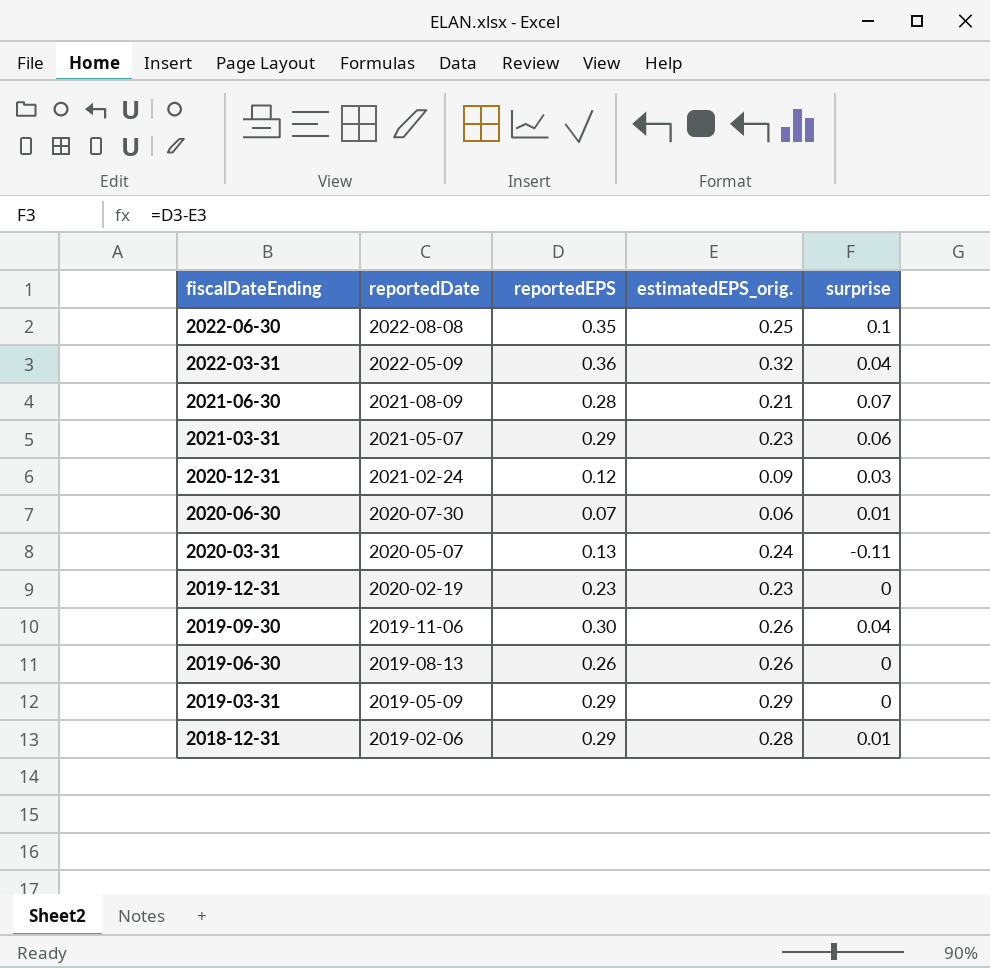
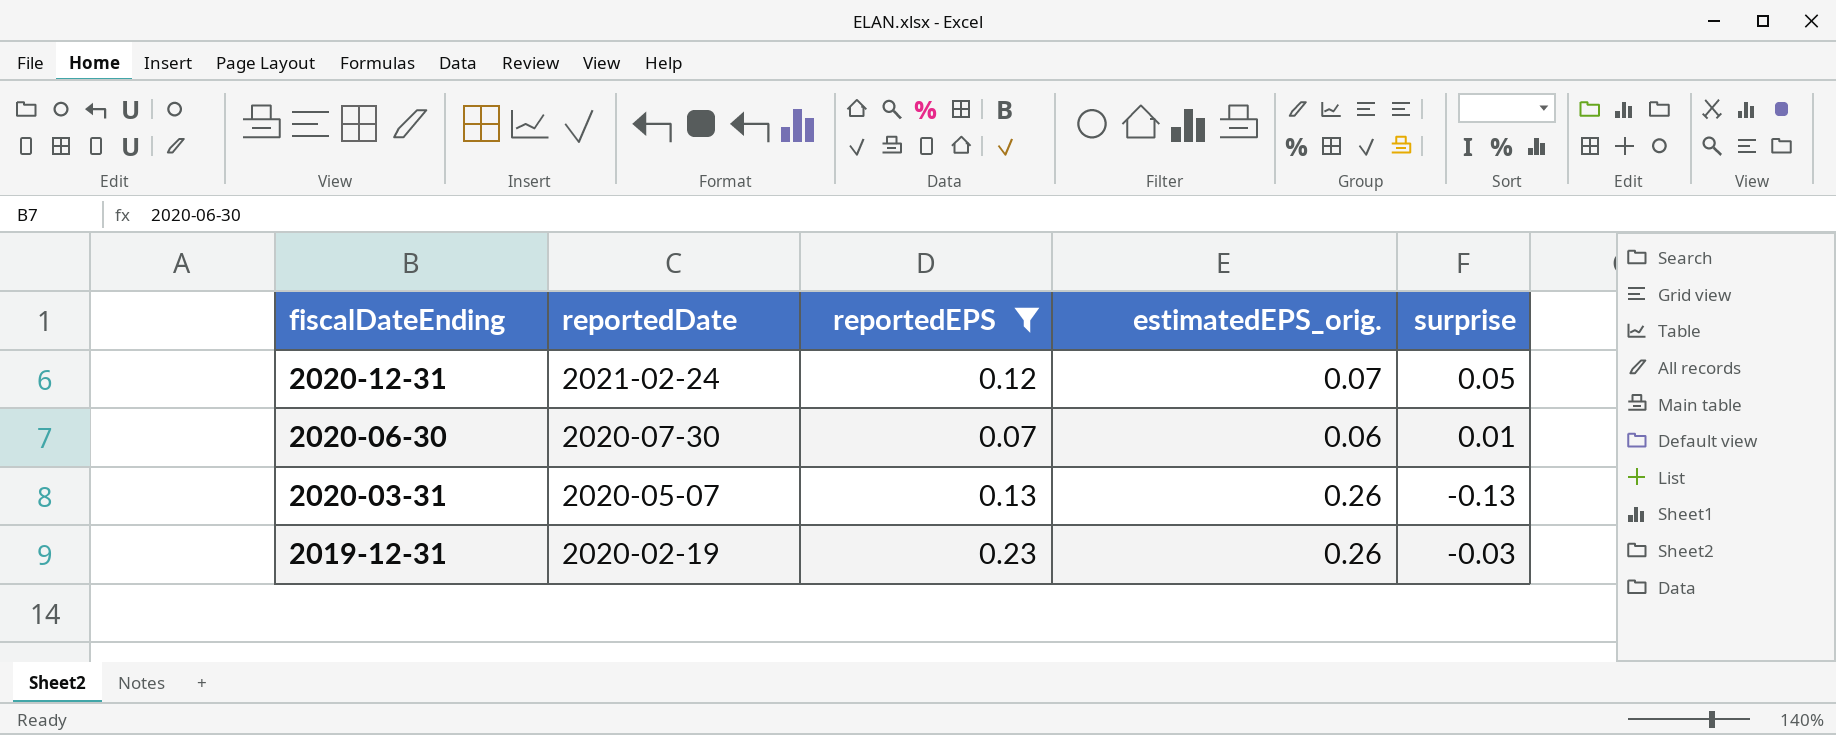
filter: none -> reportedEPS <= 0.23
2020-12-31 | estimatedEPS_orig.: 0.09 -> 0.07
2020-12-31 | surprise: 0.03 -> 0.05
2020-03-31 | estimatedEPS_orig.: 0.24 -> 0.26
2020-03-31 | surprise: -0.11 -> -0.13
2019-12-31 | estimatedEPS_orig.: 0.23 -> 0.26
2019-12-31 | surprise: 0 -> -0.03

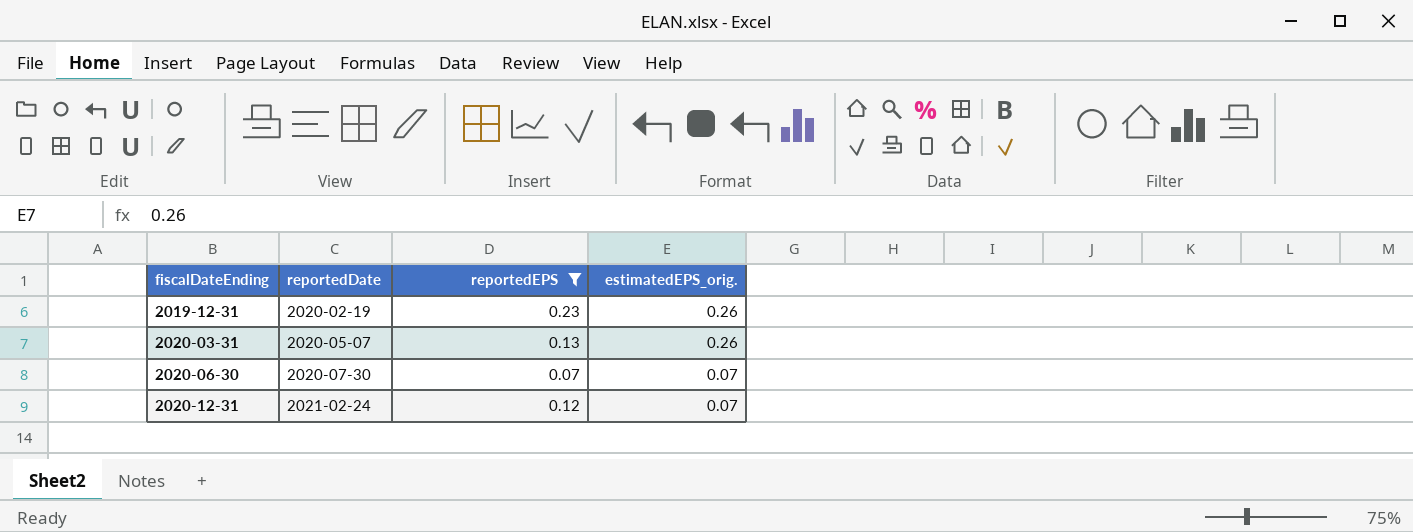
row order: fiscalDateEnding descending -> fiscalDateEnding ascending
column surprise | formula: [reportedEPS] - [estimatedEPS_orig.] -> none
2020-06-30 | estimatedEPS_orig.: 0.06 -> 0.07

